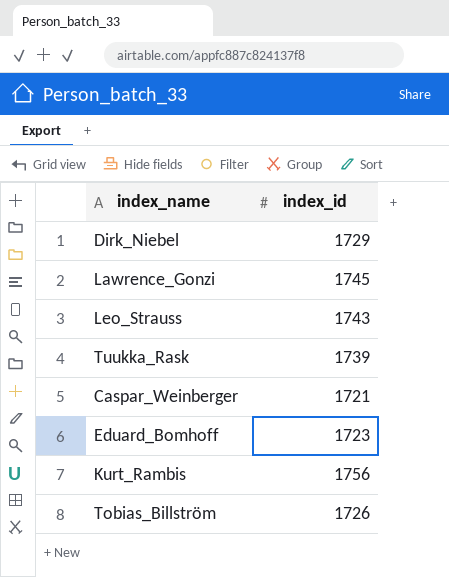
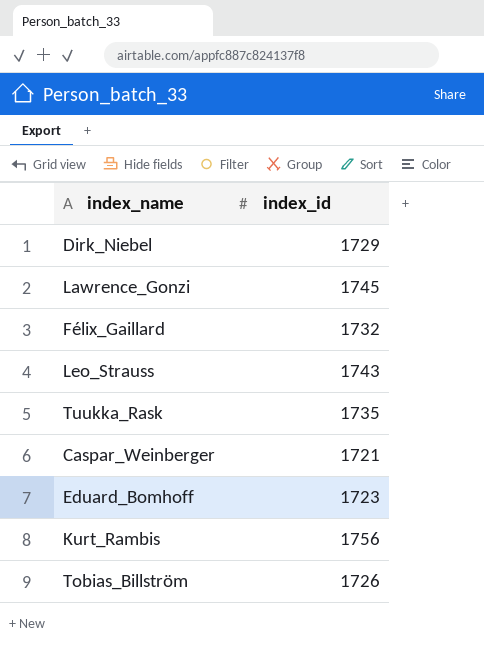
row Félix_Gaillard: none -> 1732
Tuukka_Rask | index_id: 1739 -> 1735

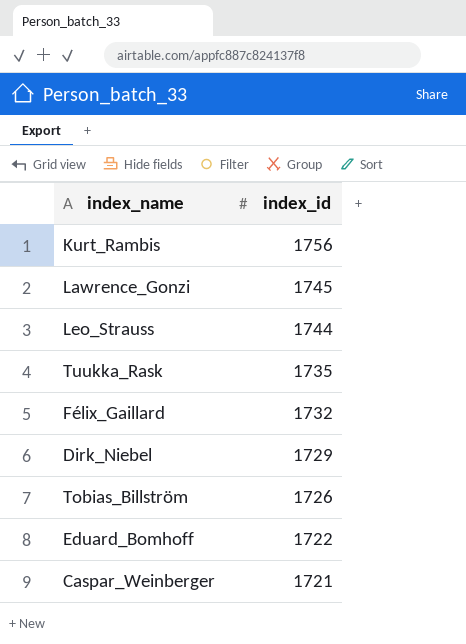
row order: none -> index_id descending
Leo_Strauss | index_id: 1743 -> 1744
Eduard_Bomhoff | index_id: 1723 -> 1722

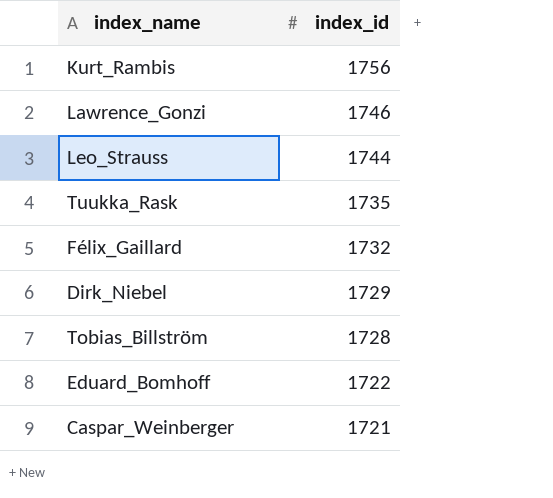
Lawrence_Gonzi | index_id: 1745 -> 1746
Tobias_Billström | index_id: 1726 -> 1728

